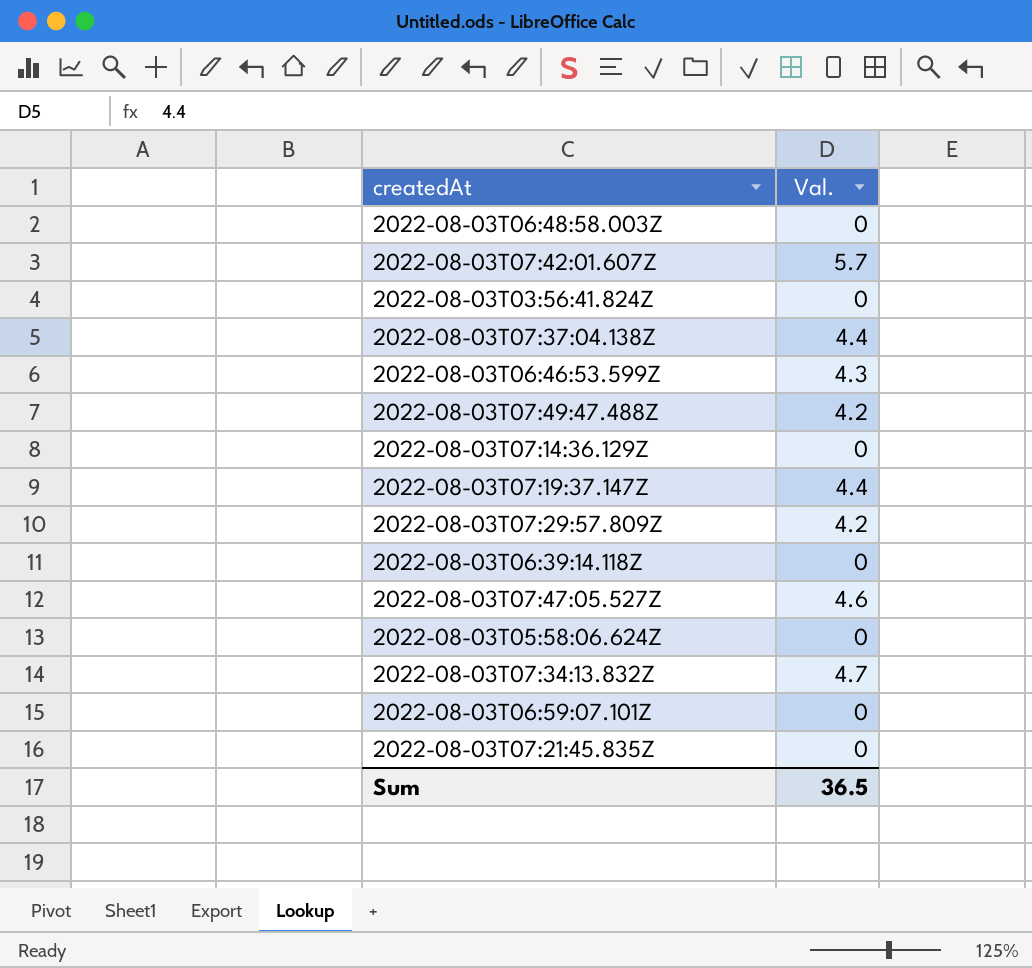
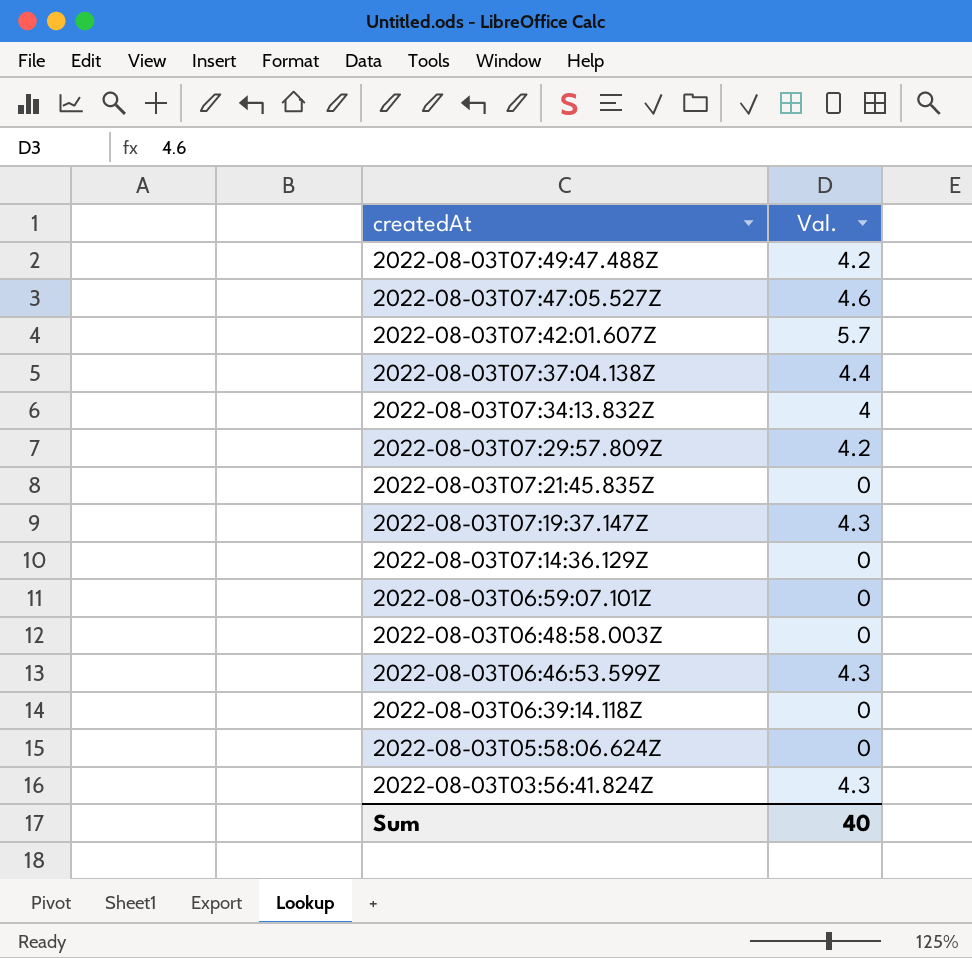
row order: none -> createdAt descending
2022-08-03T07:34:13.832Z | Val.: 4.7 -> 4
2022-08-03T07:19:37.147Z | Val.: 4.4 -> 4.3
2022-08-03T03:56:41.824Z | Val.: 0 -> 4.3
Sum | Val.: 36.5 -> 40

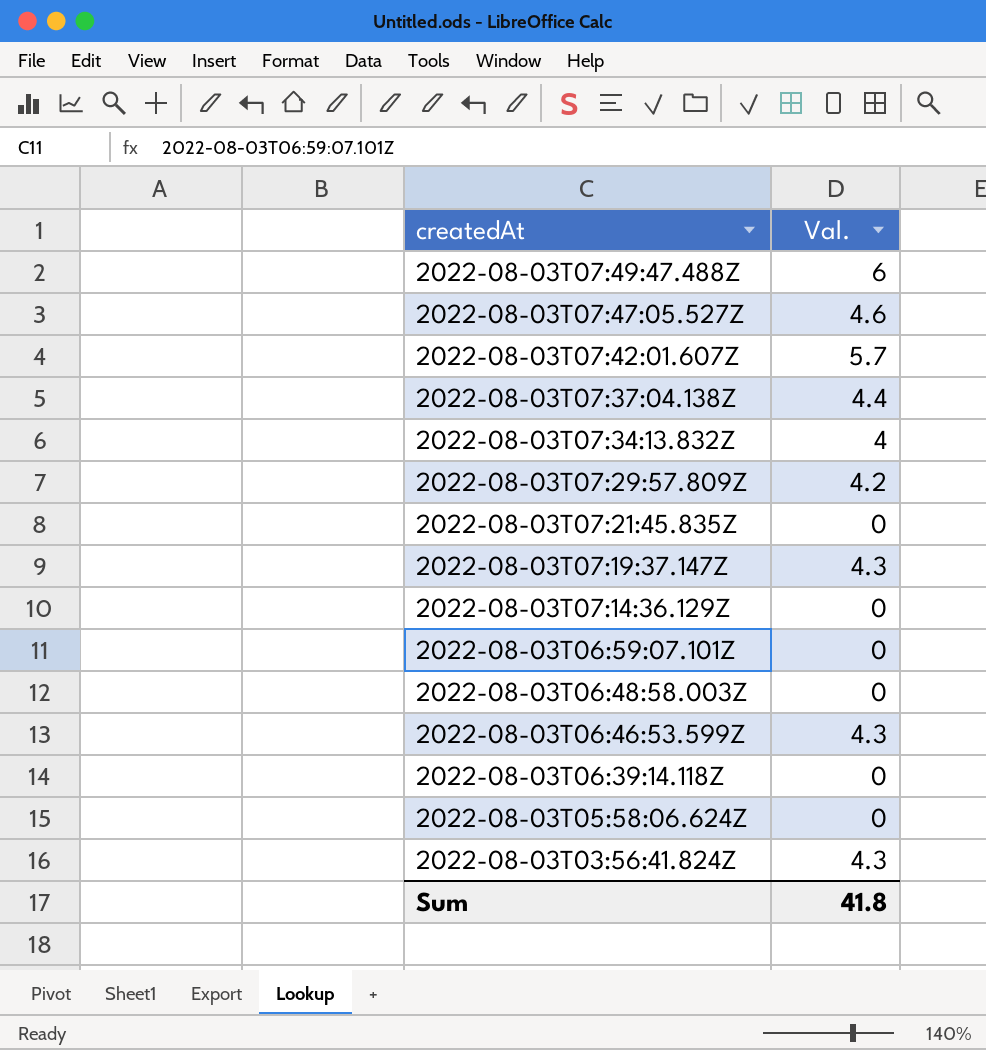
2022-08-03T07:49:47.488Z | Val.: 4.2 -> 6
Sum | Val.: 40 -> 41.8

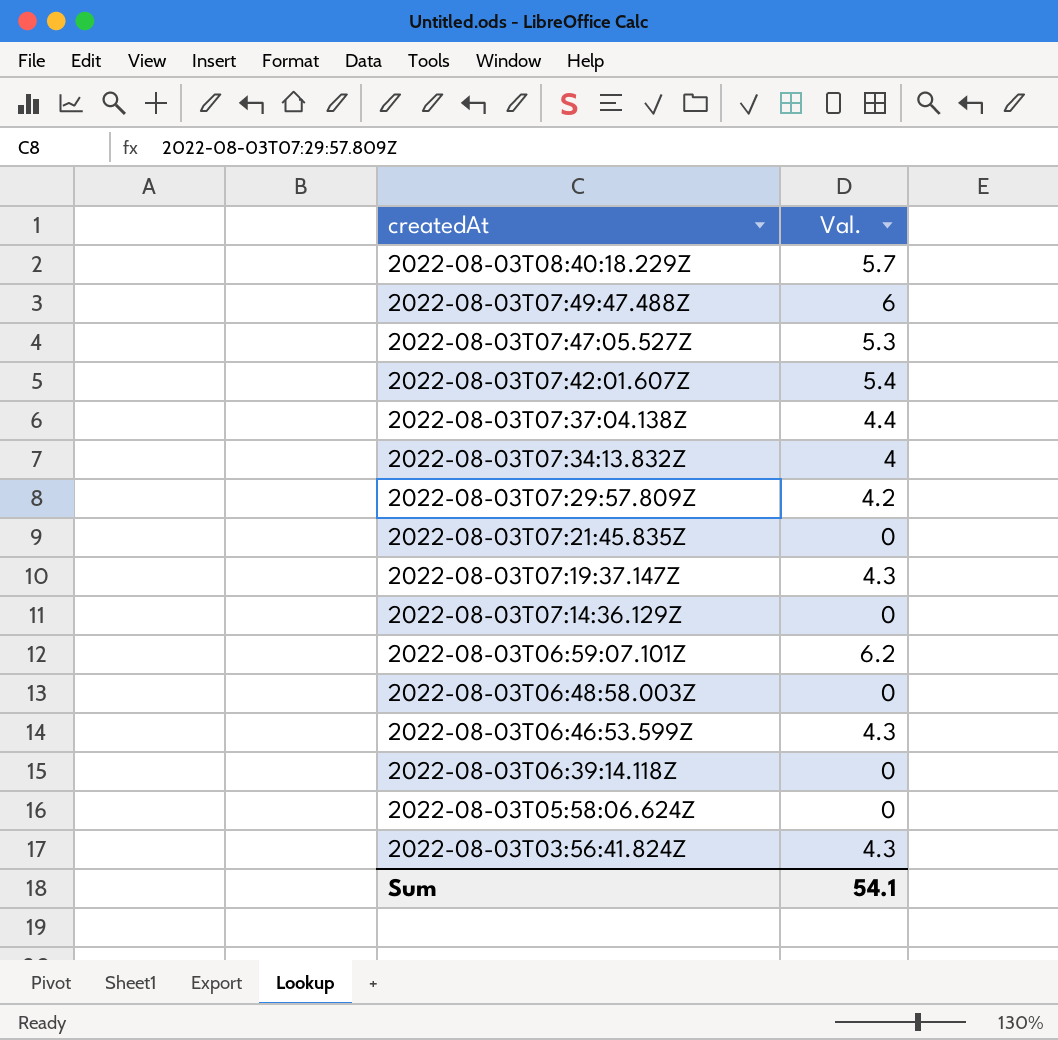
row 2022-08-03T08:40:18.229Z: none -> 5.7
2022-08-03T07:47:05.527Z | Val.: 4.6 -> 5.3
2022-08-03T07:42:01.607Z | Val.: 5.7 -> 5.4
2022-08-03T06:59:07.101Z | Val.: 0 -> 6.2
Sum | Val.: 41.8 -> 54.1

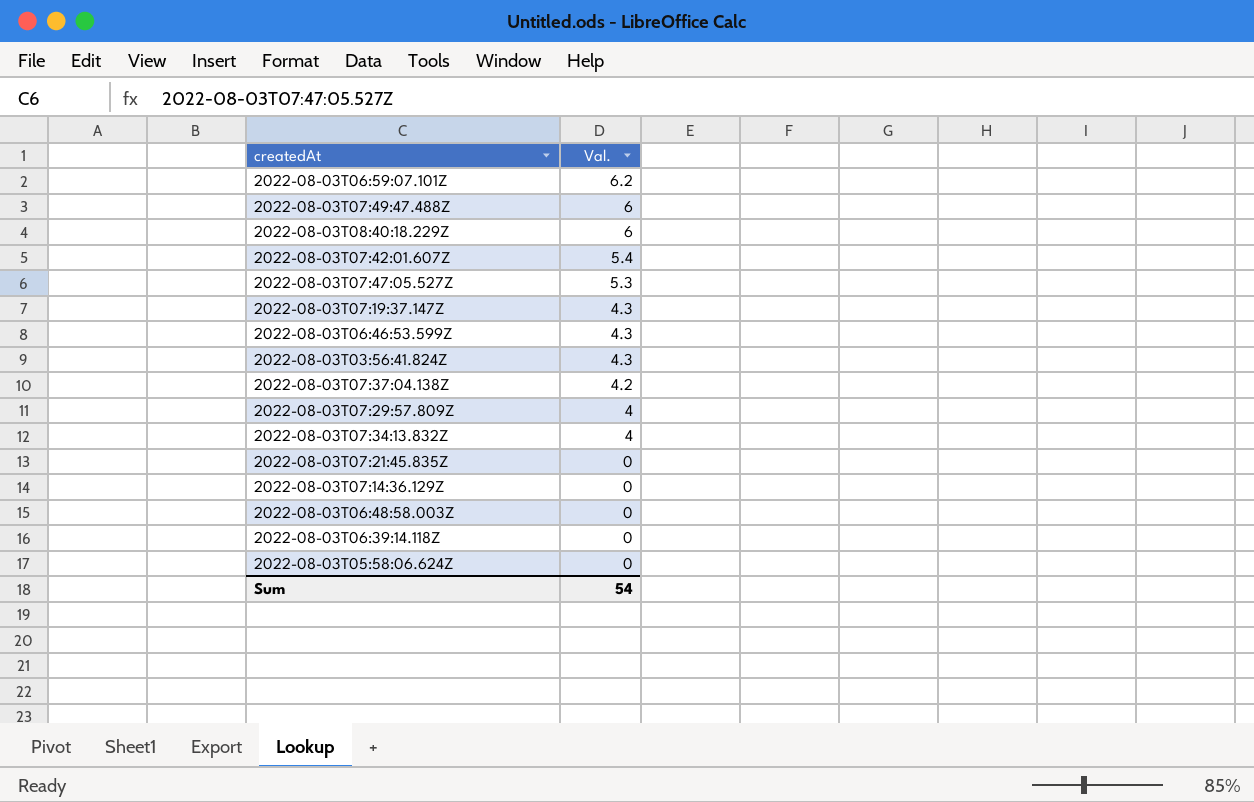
row order: createdAt descending -> Val. descending
2022-08-03T08:40:18.229Z | Val.: 5.7 -> 6
2022-08-03T07:37:04.138Z | Val.: 4.4 -> 4.2
2022-08-03T07:29:57.809Z | Val.: 4.2 -> 4
Sum | Val.: 54.1 -> 54

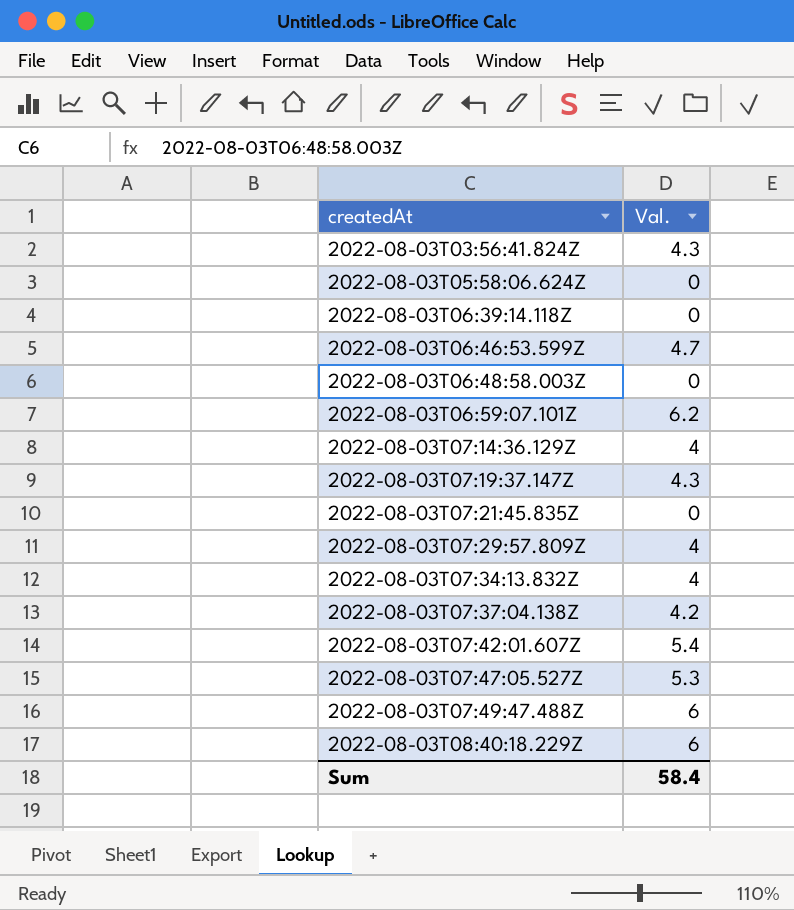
row order: Val. descending -> createdAt ascending
2022-08-03T06:46:53.599Z | Val.: 4.3 -> 4.7
2022-08-03T07:14:36.129Z | Val.: 0 -> 4
Sum | Val.: 54 -> 58.4

